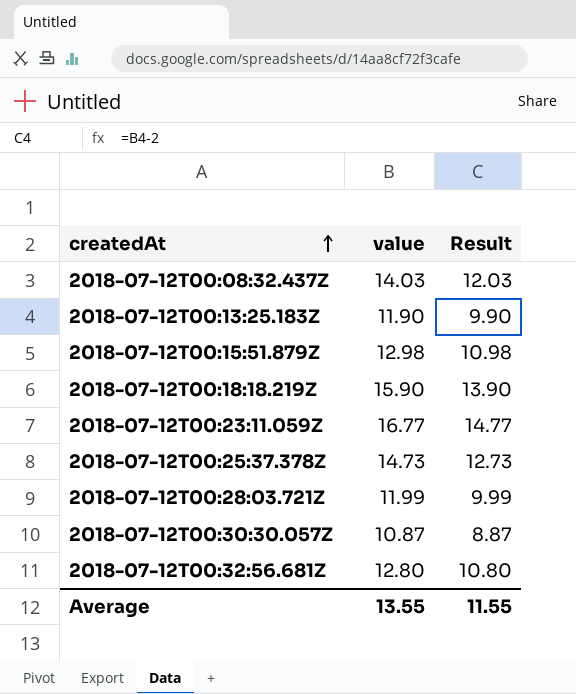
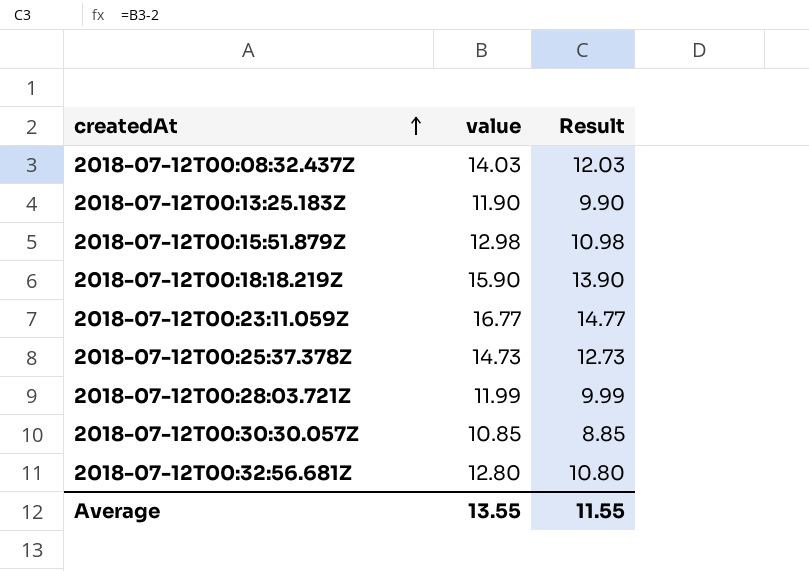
2018-07-12T00:30:30.057Z | value: 10.87 -> 10.85
2018-07-12T00:30:30.057Z | Result: 8.87 -> 8.85

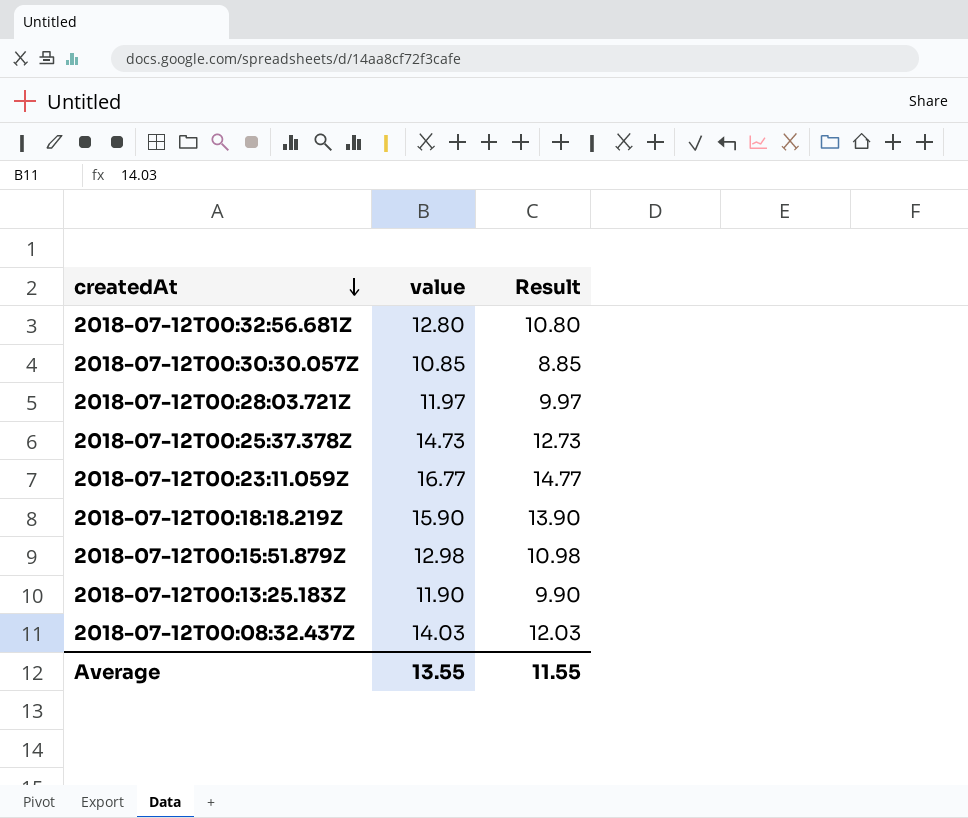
row order: createdAt ascending -> createdAt descending
2018-07-12T00:28:03.721Z | value: 11.99 -> 11.97
2018-07-12T00:28:03.721Z | Result: 9.99 -> 9.97

